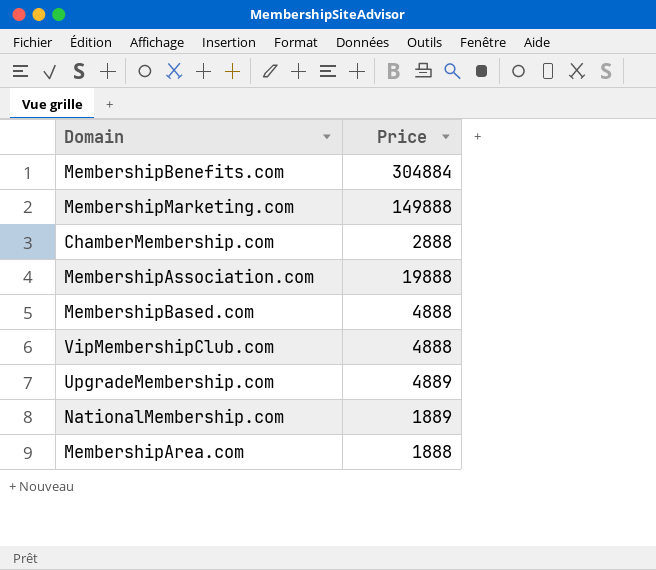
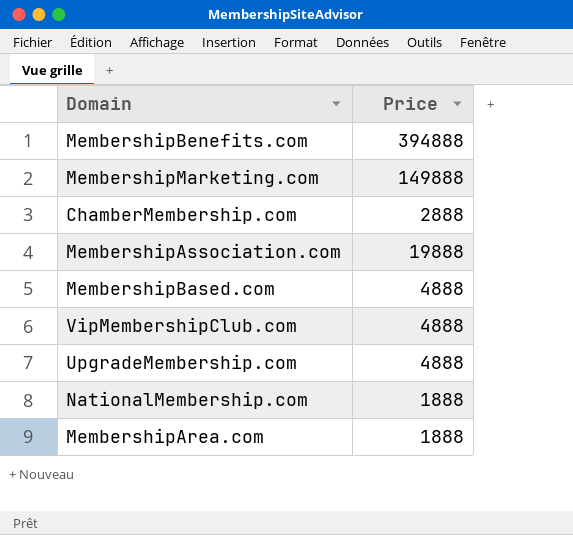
MembershipBenefits.com | Price: 304884 -> 394888
UpgradeMembership.com | Price: 4889 -> 4888
NationalMembership.com | Price: 1889 -> 1888

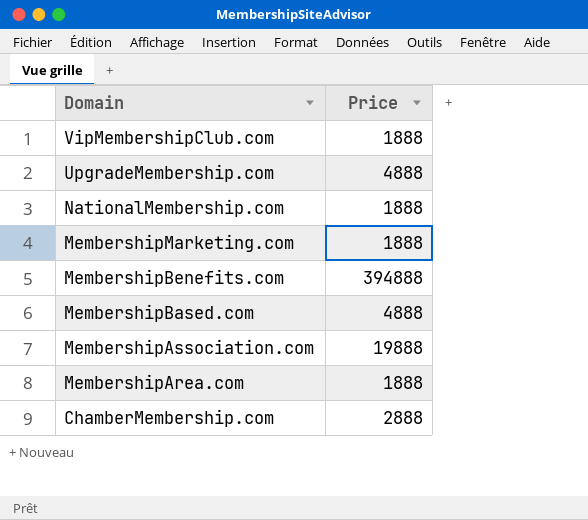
row order: none -> Domain descending
VipMembershipClub.com | Price: 4888 -> 1888
MembershipMarketing.com | Price: 149888 -> 1888

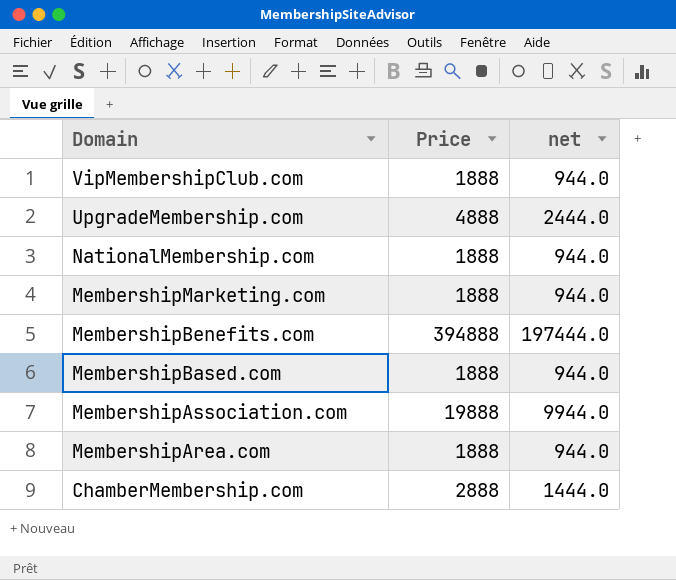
column net | formula: none -> [Price] * 0.5
MembershipBased.com | Price: 4888 -> 1888

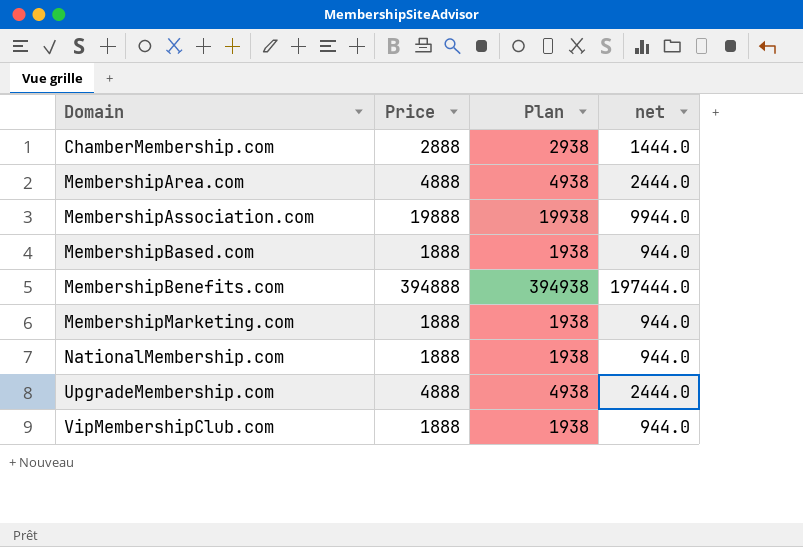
row order: Domain descending -> Domain ascending
column Plan | formula: none -> [Price] + 50
MembershipArea.com | Price: 1888 -> 4888
MembershipArea.com | net: 944.0 -> 2444.0

